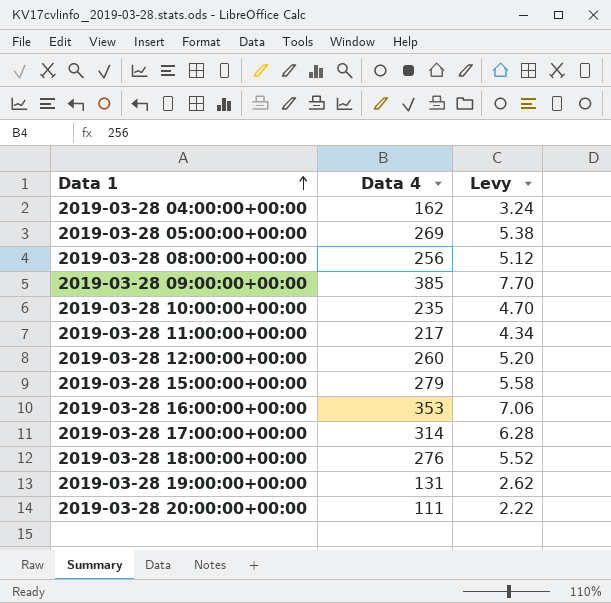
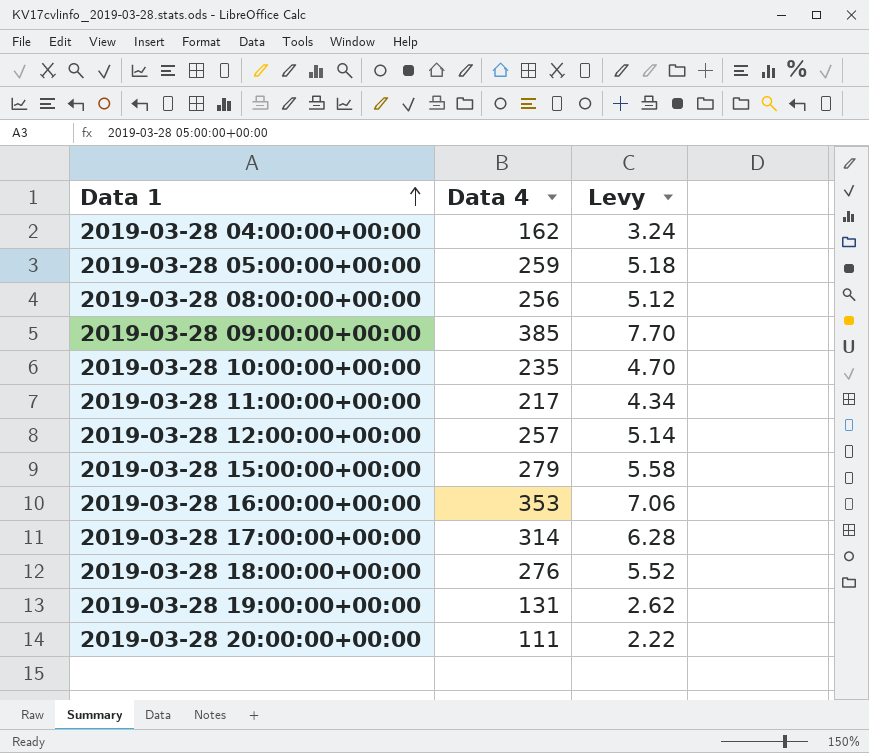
2019-03-28 05:00:00+00:00 | Data 4: 269 -> 259
2019-03-28 05:00:00+00:00 | Levy: 5.38 -> 5.18
2019-03-28 12:00:00+00:00 | Data 4: 260 -> 257
2019-03-28 12:00:00+00:00 | Levy: 5.20 -> 5.14

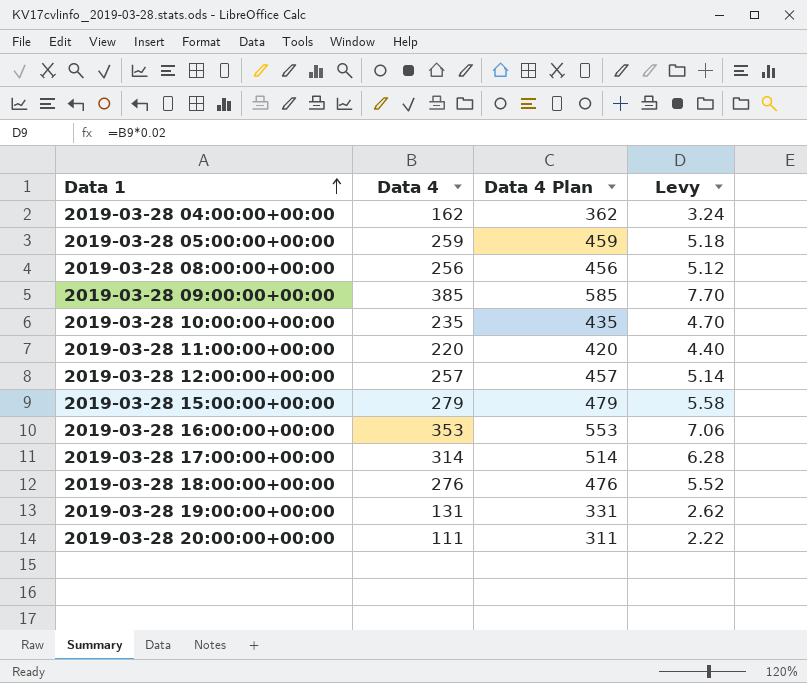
column Data 4 Plan | formula: none -> [Data 4] + 200
2019-03-28 11:00:00+00:00 | Data 4: 217 -> 220
2019-03-28 11:00:00+00:00 | Levy: 4.34 -> 4.40

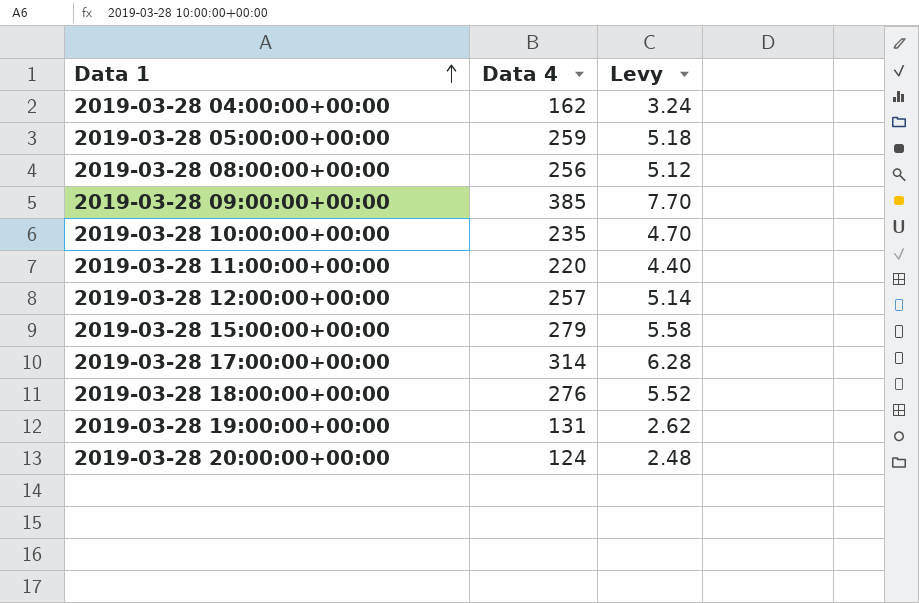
column Data 4 Plan | formula: [Data 4] + 200 -> none
row 2019-03-28 16:00:00+00:00: 353 | 553 | 7.06 -> none
2019-03-28 20:00:00+00:00 | Data 4: 111 -> 124
2019-03-28 20:00:00+00:00 | Levy: 2.22 -> 2.48

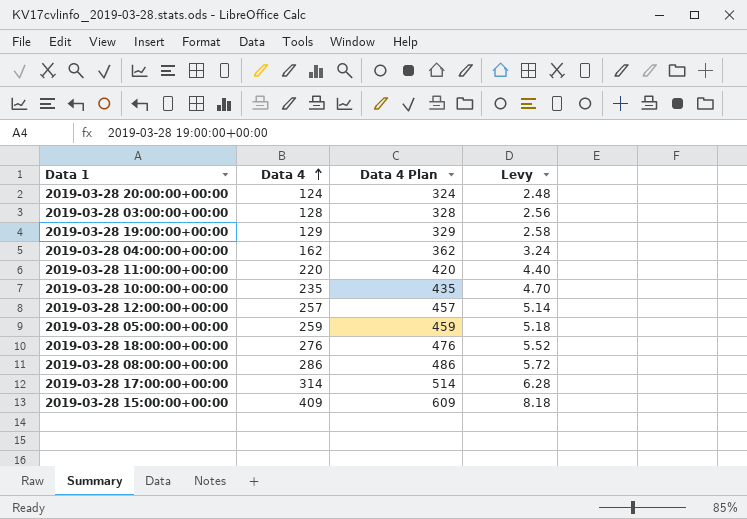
row order: Data 1 ascending -> Data 4 ascending
column Data 4 Plan | formula: none -> [Data 4] + 200
row 2019-03-28 09:00:00+00:00: 385 | 7.70 -> none
row 2019-03-28 03:00:00+00:00: none -> 128 | 328 | 2.56
2019-03-28 19:00:00+00:00 | Data 4: 131 -> 129
2019-03-28 19:00:00+00:00 | Levy: 2.62 -> 2.58
2019-03-28 08:00:00+00:00 | Data 4: 256 -> 286
2019-03-28 08:00:00+00:00 | Levy: 5.12 -> 5.72
2019-03-28 15:00:00+00:00 | Data 4: 279 -> 409
2019-03-28 15:00:00+00:00 | Levy: 5.58 -> 8.18

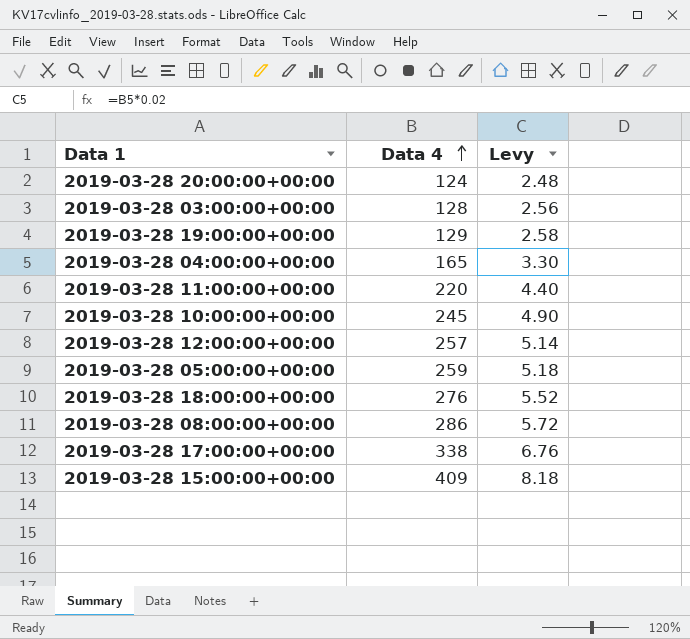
column Data 4 Plan | formula: [Data 4] + 200 -> none
2019-03-28 04:00:00+00:00 | Data 4: 162 -> 165
2019-03-28 04:00:00+00:00 | Levy: 3.24 -> 3.30
2019-03-28 10:00:00+00:00 | Data 4: 235 -> 245
2019-03-28 10:00:00+00:00 | Levy: 4.70 -> 4.90
2019-03-28 17:00:00+00:00 | Data 4: 314 -> 338
2019-03-28 17:00:00+00:00 | Levy: 6.28 -> 6.76

